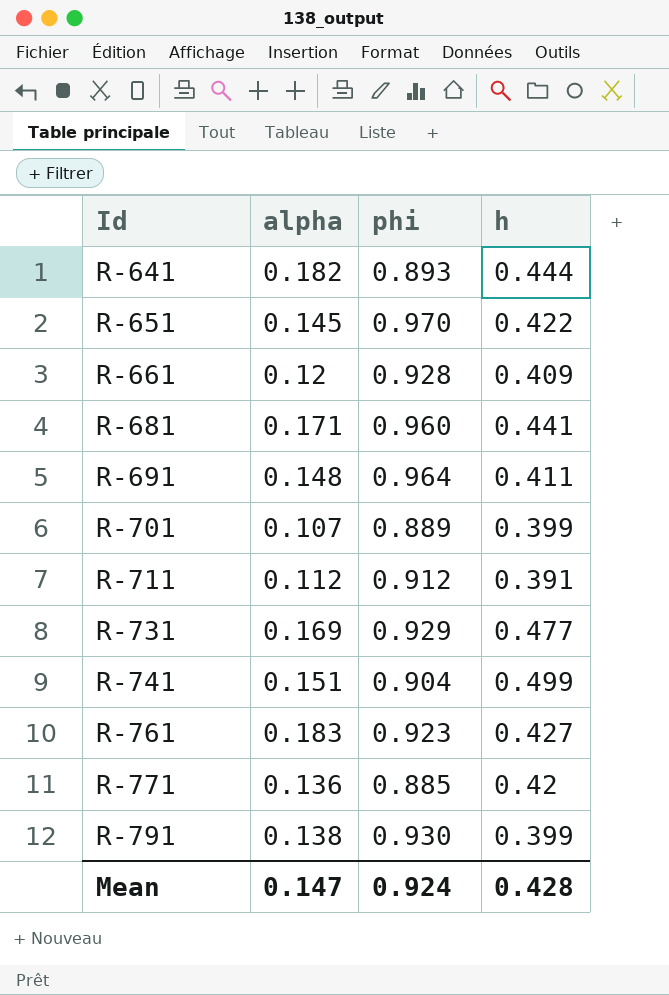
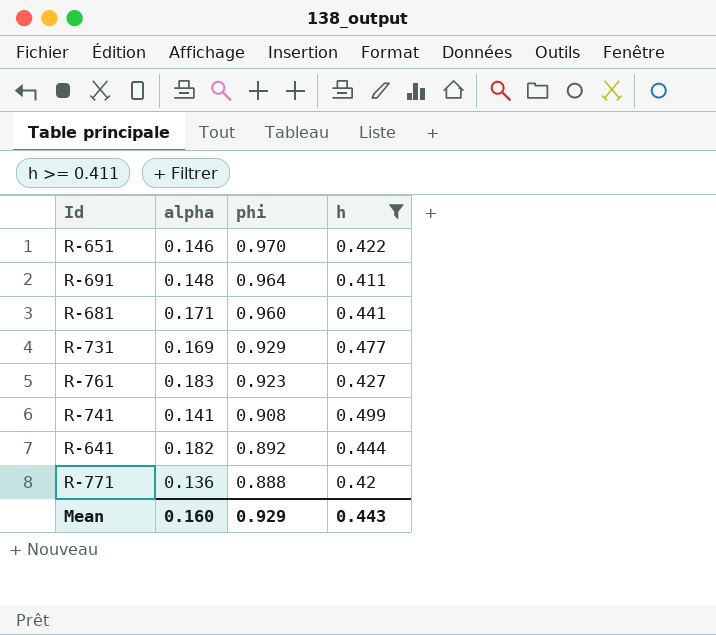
filter: none -> h >= 0.411
row order: Id ascending -> phi descending
R-651 | alpha: 0.145 -> 0.146
R-741 | alpha: 0.151 -> 0.141
R-741 | phi: 0.904 -> 0.908
R-641 | phi: 0.893 -> 0.892
R-771 | phi: 0.885 -> 0.888
Mean | alpha: 0.147 -> 0.160
Mean | phi: 0.924 -> 0.929
Mean | h: 0.428 -> 0.443

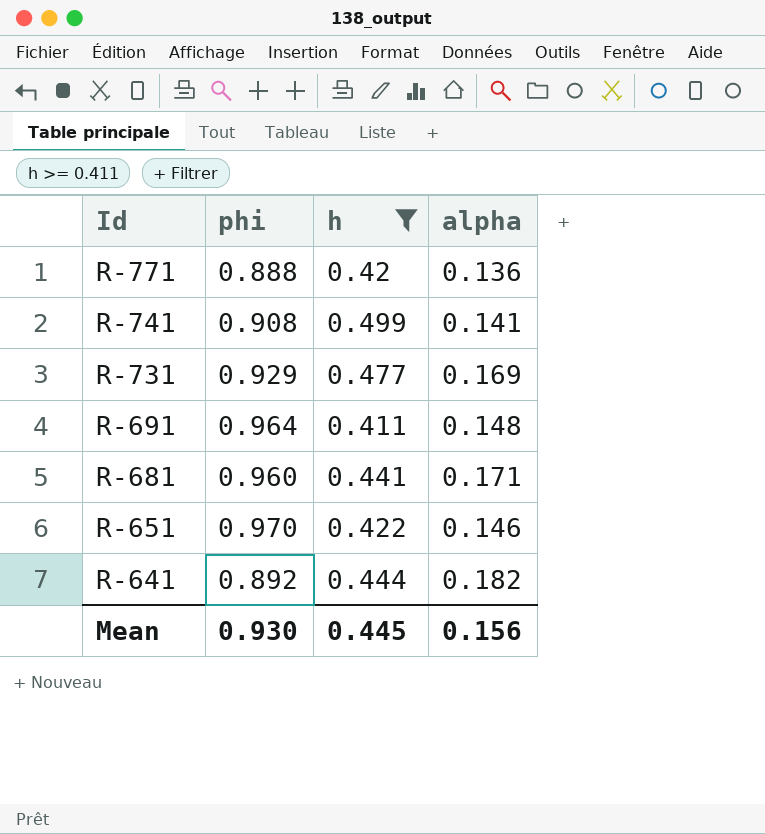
row order: phi descending -> Id descending
column alpha | position: 2 -> 4
row R-761: 0.183 | 0.923 | 0.427 -> none
Mean | phi: 0.929 -> 0.930
Mean | h: 0.443 -> 0.445
Mean | alpha: 0.160 -> 0.156

